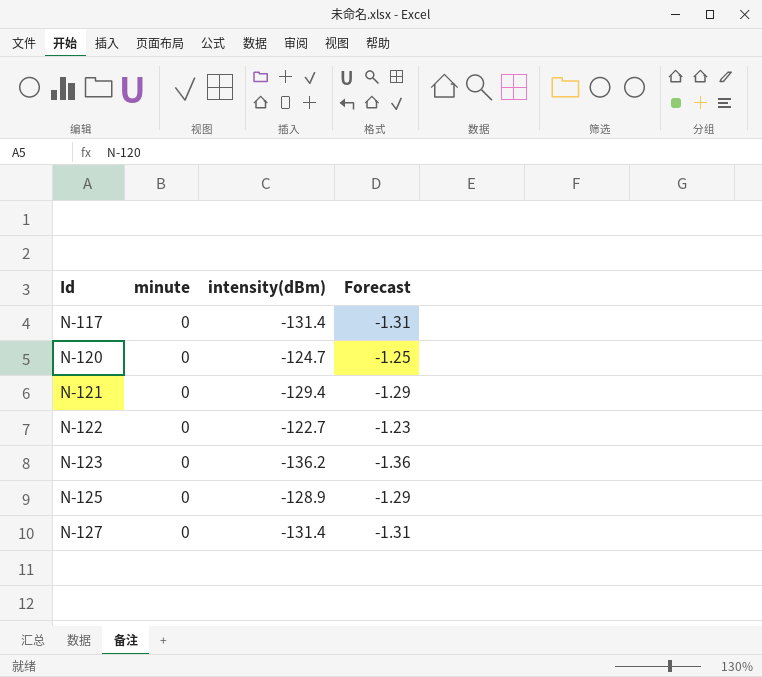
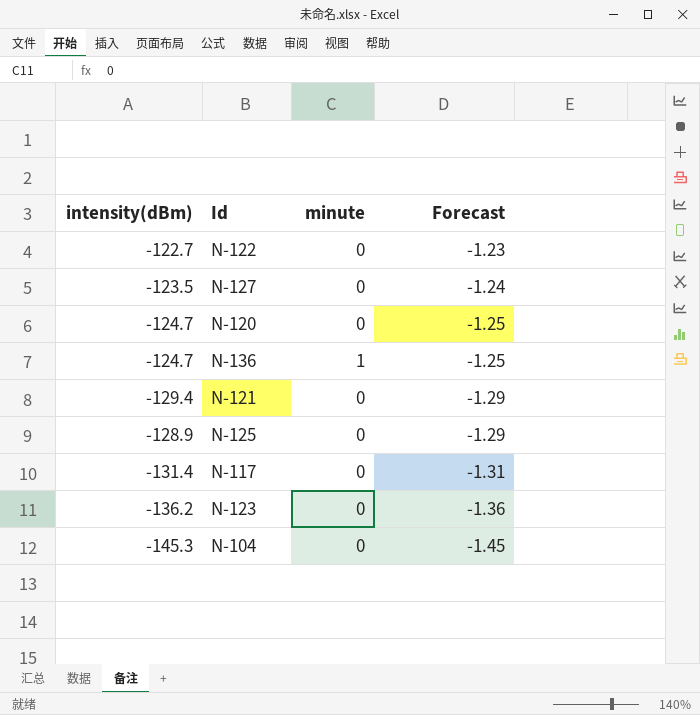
row order: Id ascending -> Forecast descending
column intensity(dBm) | position: 3 -> 1
N-127 | intensity(dBm): -131.4 -> -123.5
N-127 | Forecast: -1.31 -> -1.24
row N-136: none -> -124.7 | 1 | -1.25
row N-104: none -> -145.3 | 0 | -1.45

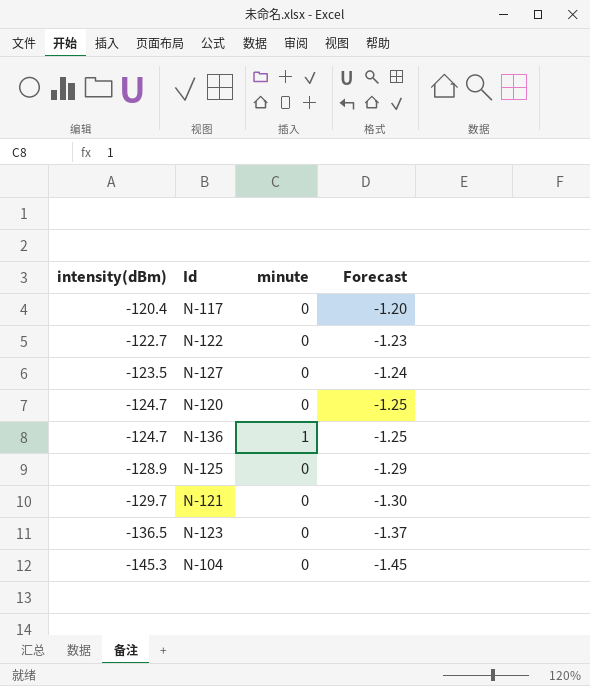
row order: Forecast descending -> intensity(dBm) descending
N-117 | intensity(dBm): -131.4 -> -120.4
N-117 | Forecast: -1.31 -> -1.20
N-121 | intensity(dBm): -129.4 -> -129.7
N-121 | Forecast: -1.29 -> -1.30
N-123 | intensity(dBm): -136.2 -> -136.5
N-123 | Forecast: -1.36 -> -1.37

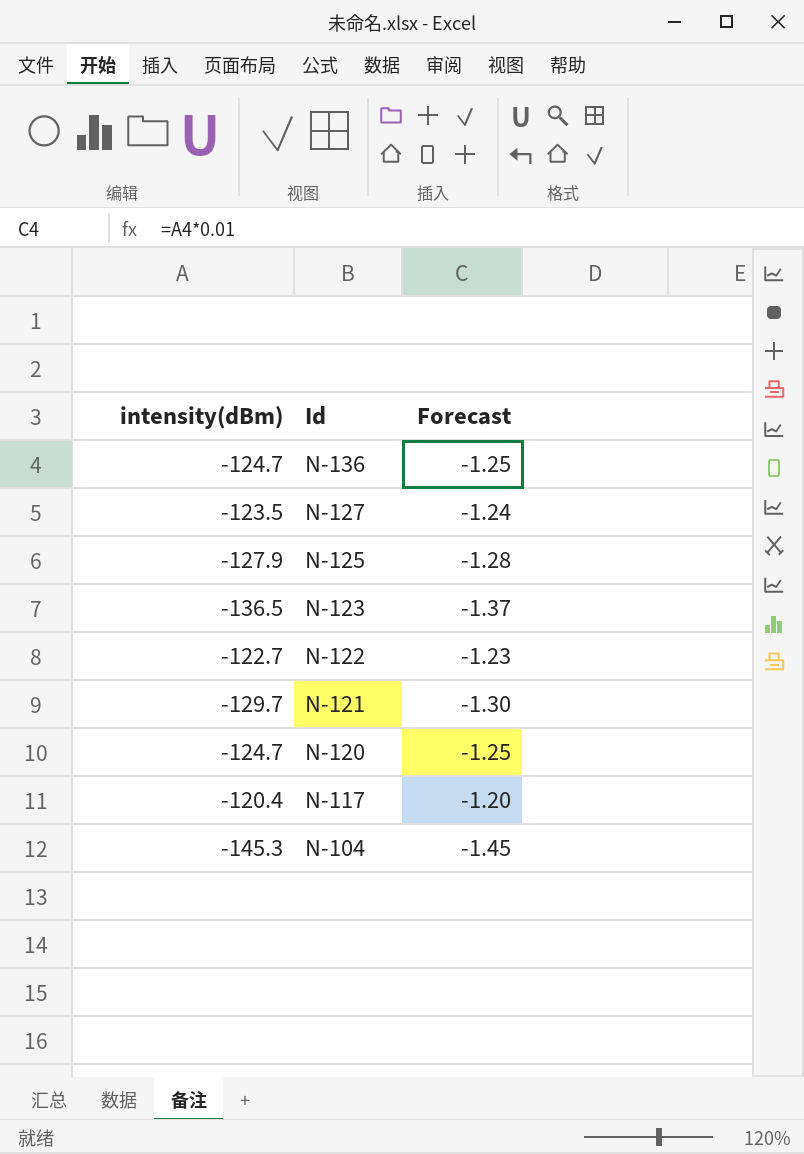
row order: intensity(dBm) descending -> Id descending
column minute | position: 3 -> none
N-125 | intensity(dBm): -128.9 -> -127.9
N-125 | Forecast: -1.29 -> -1.28

